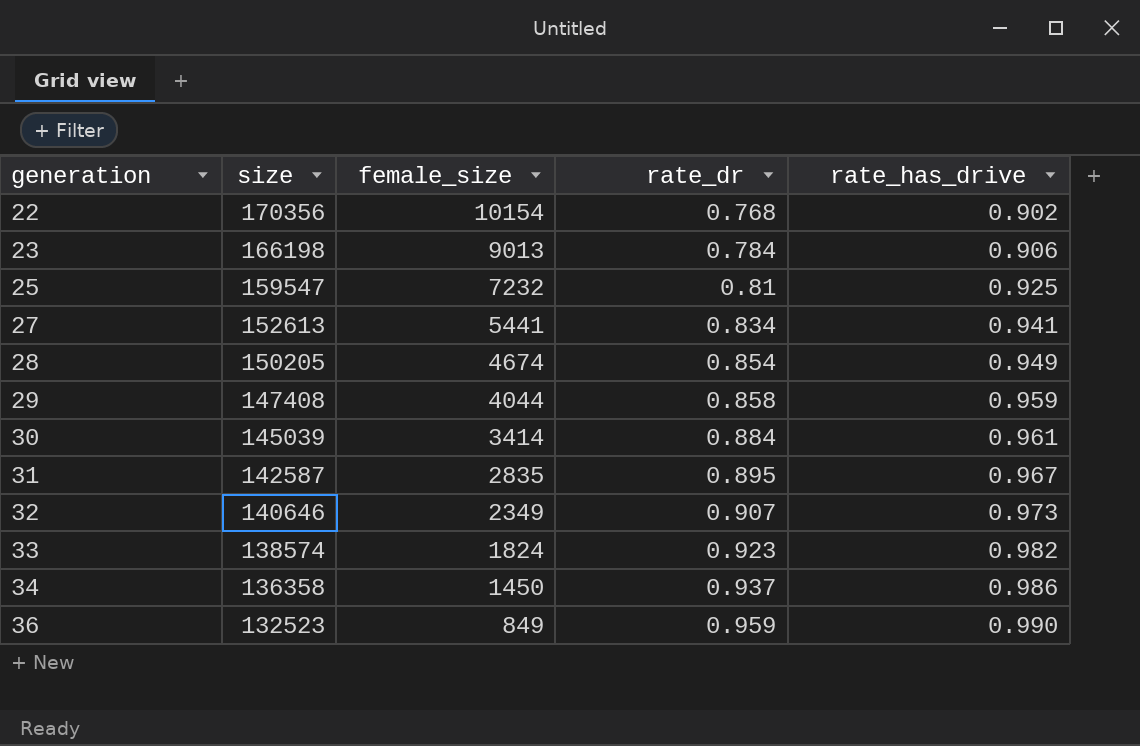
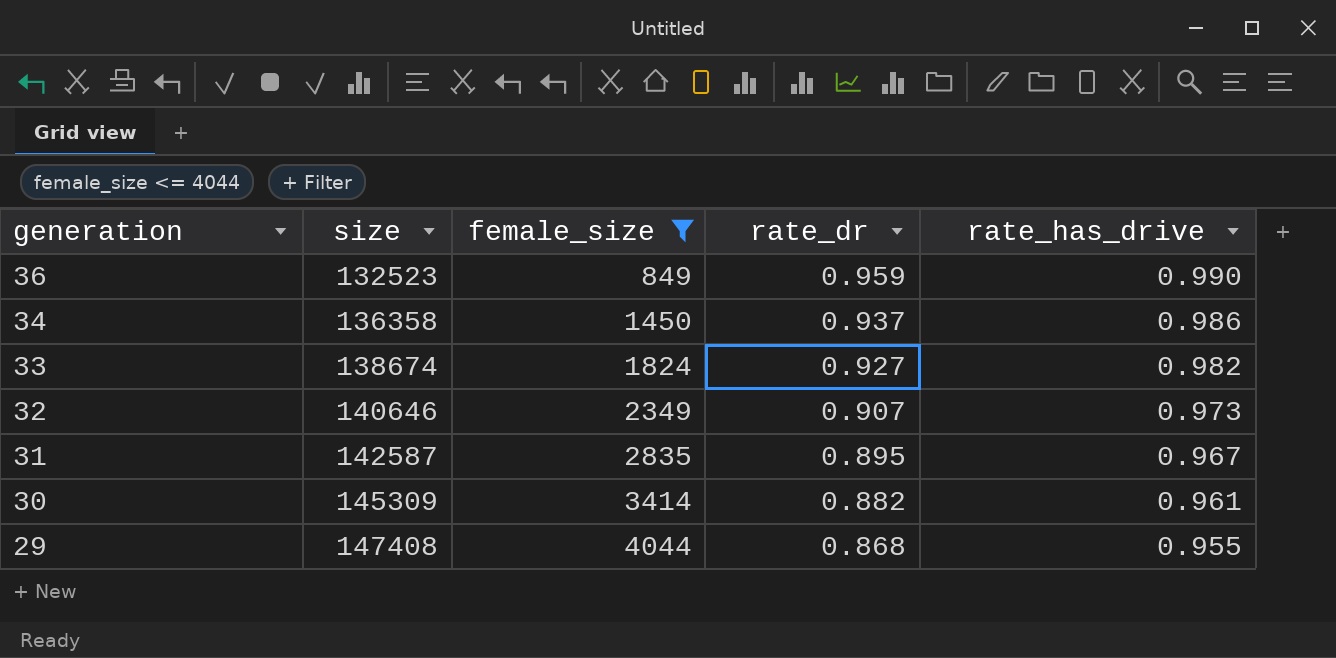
filter: none -> female_size <= 4044
row order: generation ascending -> generation descending
33 | size: 138574 -> 138674
33 | rate_dr: 0.923 -> 0.927
30 | size: 145039 -> 145309
30 | rate_dr: 0.884 -> 0.882
29 | rate_dr: 0.858 -> 0.868
29 | rate_has_drive: 0.959 -> 0.955

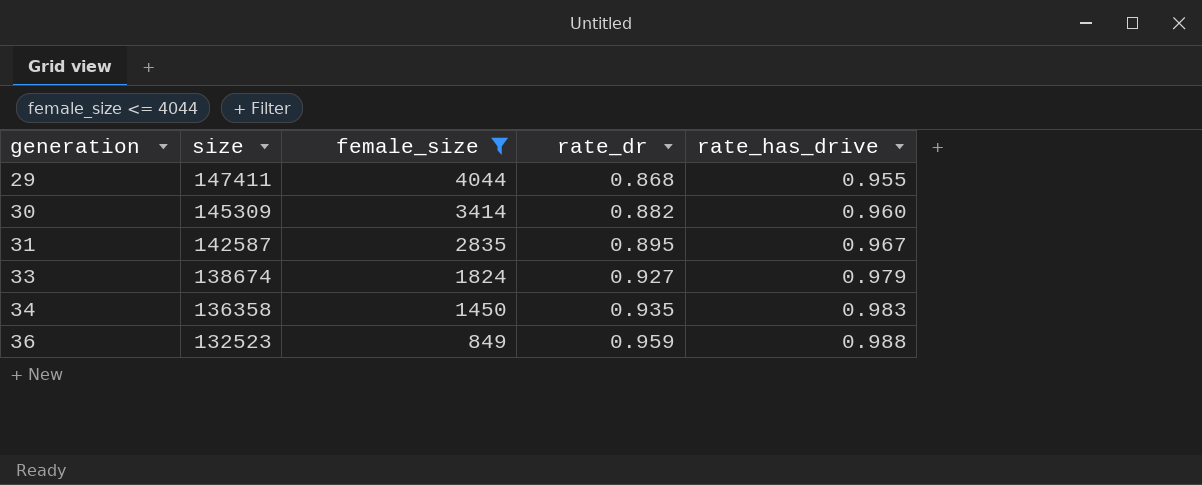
row order: generation descending -> generation ascending
row 32: 140646 | 2349 | 0.907 | 0.973 -> none
29 | size: 147408 -> 147411
30 | rate_has_drive: 0.961 -> 0.960
33 | rate_has_drive: 0.982 -> 0.979
34 | rate_dr: 0.937 -> 0.935
34 | rate_has_drive: 0.986 -> 0.983
36 | rate_has_drive: 0.990 -> 0.988

